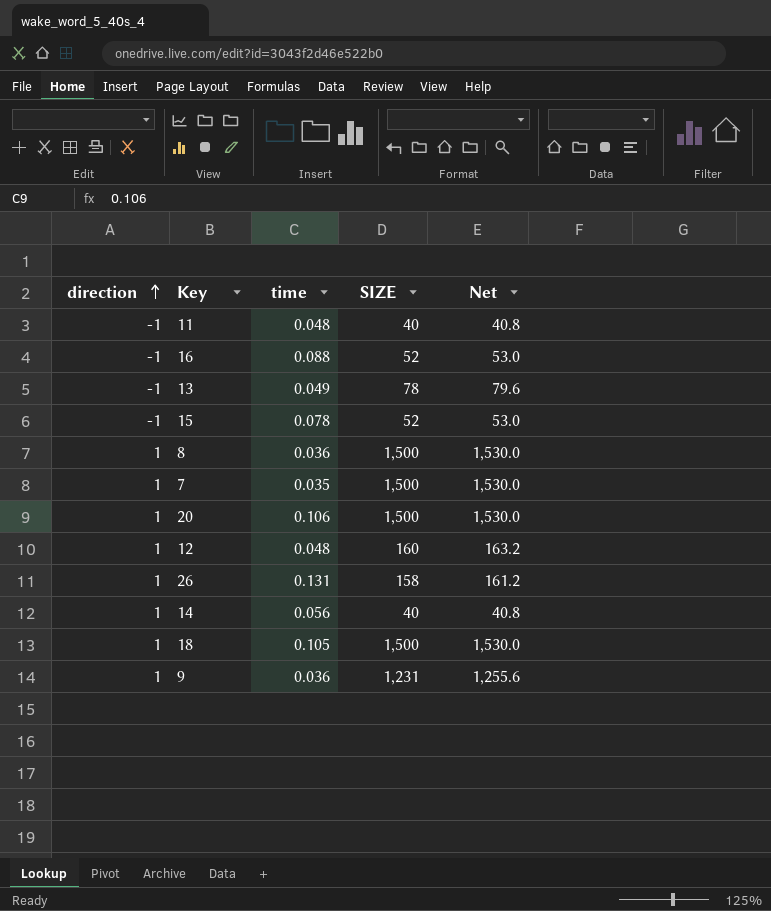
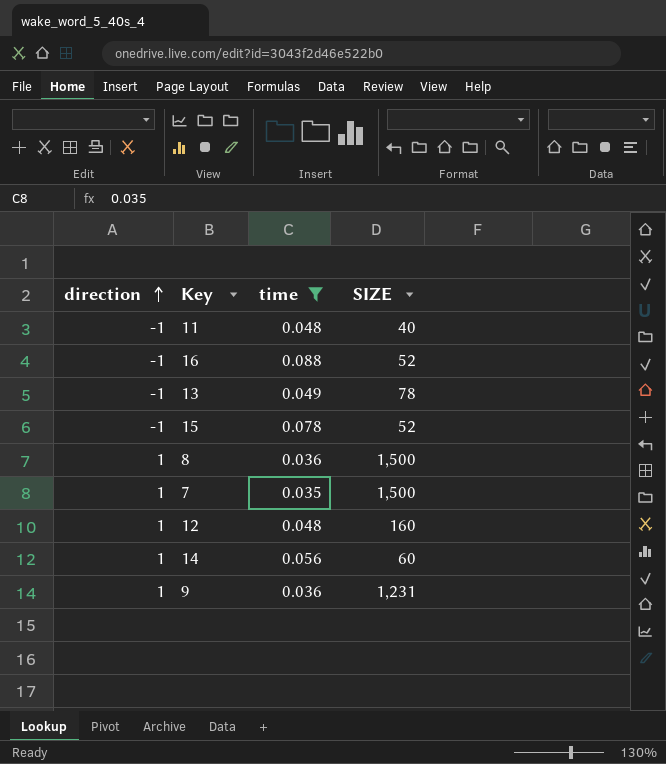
filter: none -> time <= 0.088
column Net | formula: [SIZE] * 1.02 -> none
14 | SIZE: 40 -> 60

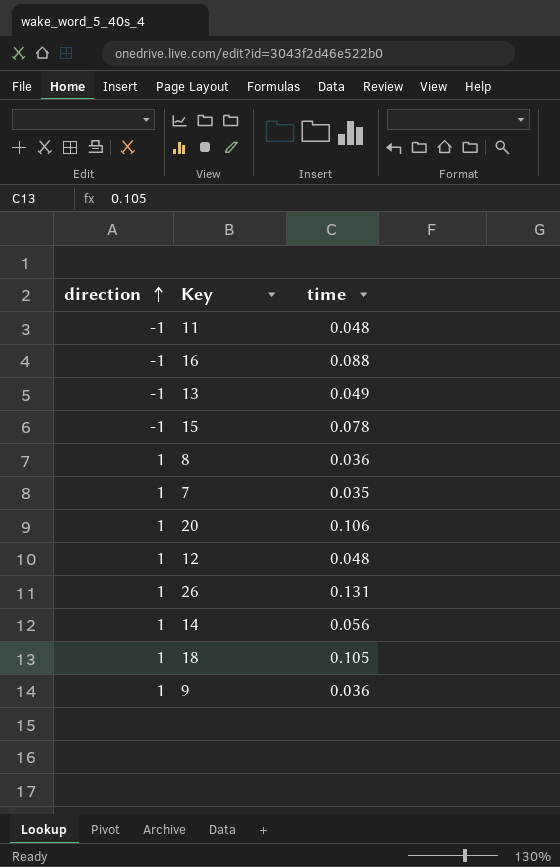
filter: time <= 0.088 -> none
column SIZE | position: 4 -> none

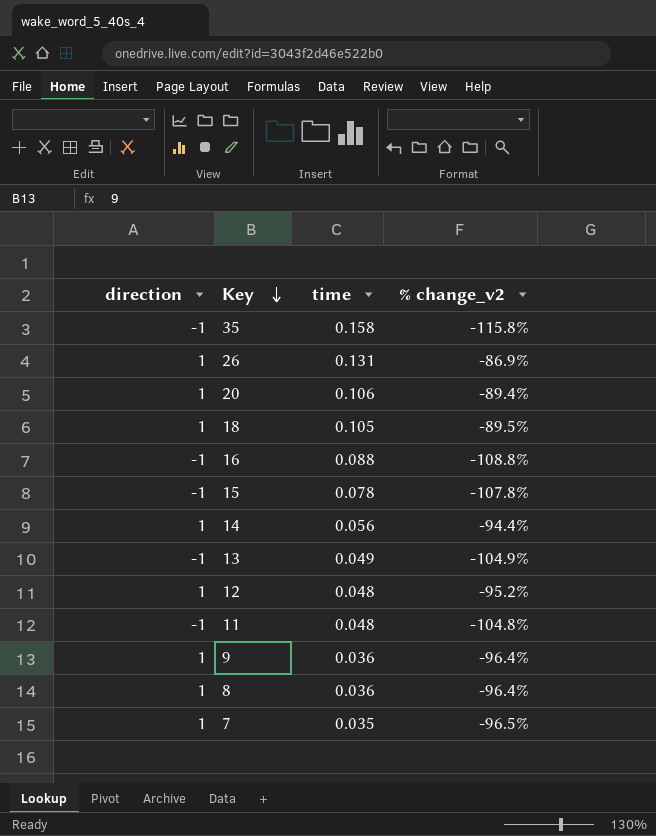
row order: direction ascending -> Key descending
column % change_v2 | formula: none -> ([time] - [direction]) / [direction]
row 35: none -> -1 | 0.158 | -115.8%

